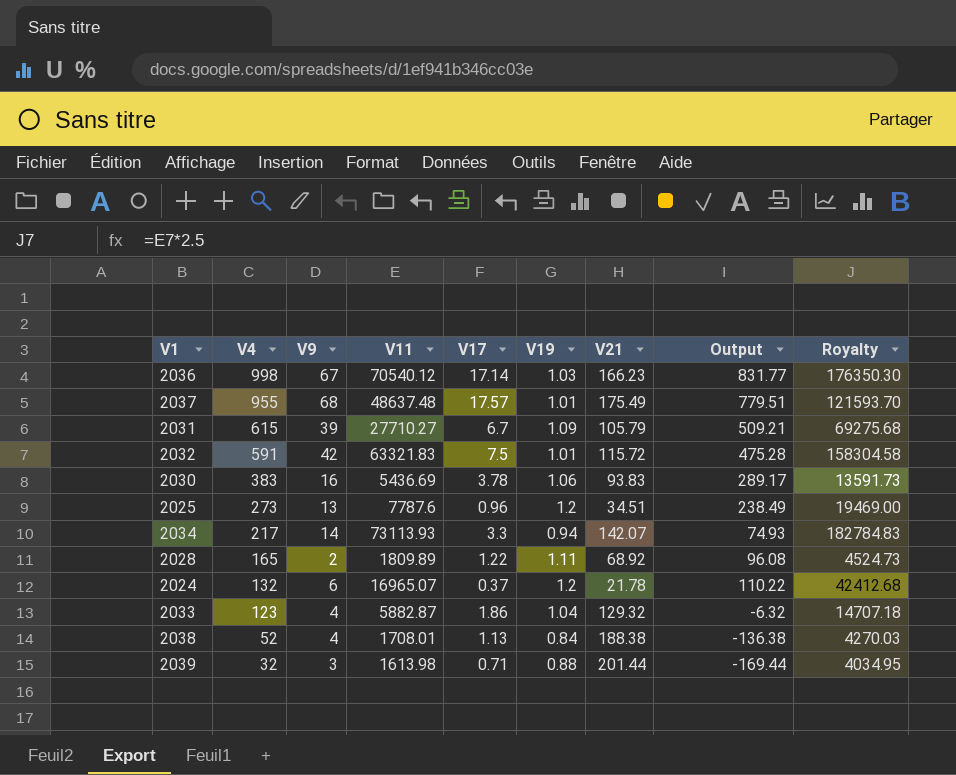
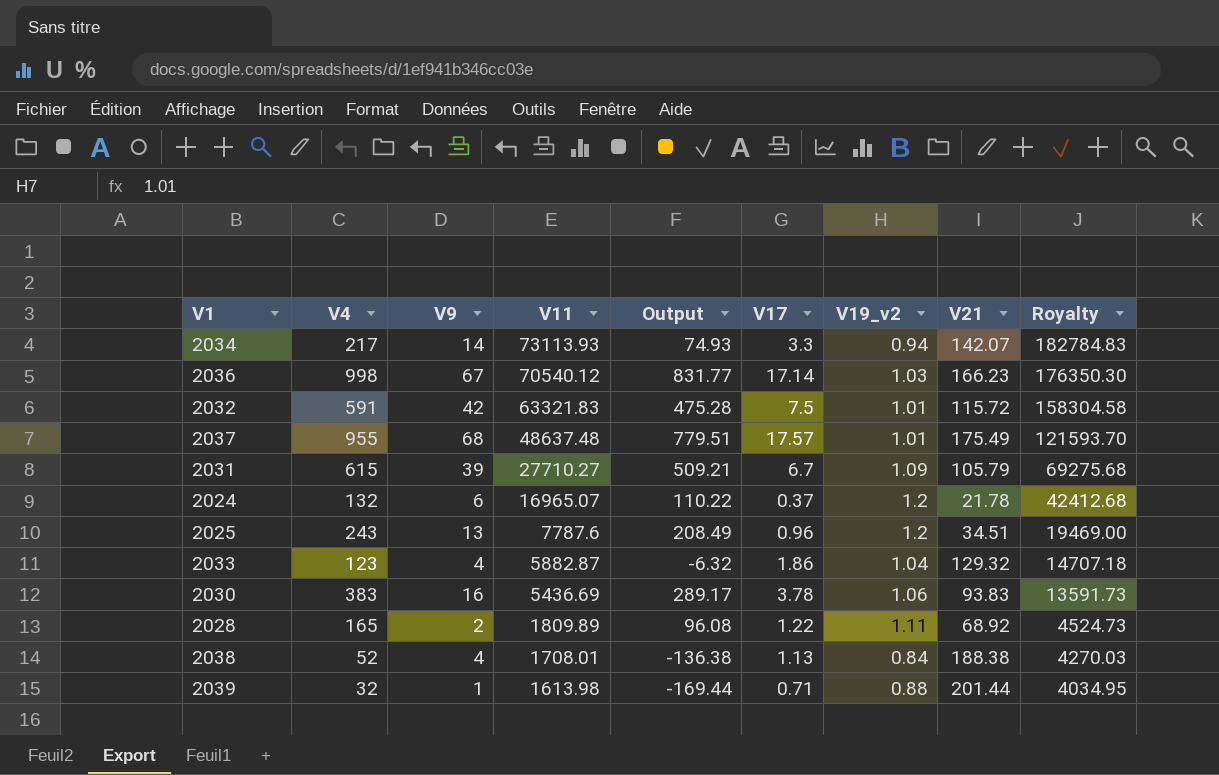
row order: V4 descending -> V11 descending
column Output | position: 8 -> 5
column name: V19 -> V19_v2
2025 | V4: 273 -> 243
2025 | Output: 238.49 -> 208.49
2039 | V9: 3 -> 1

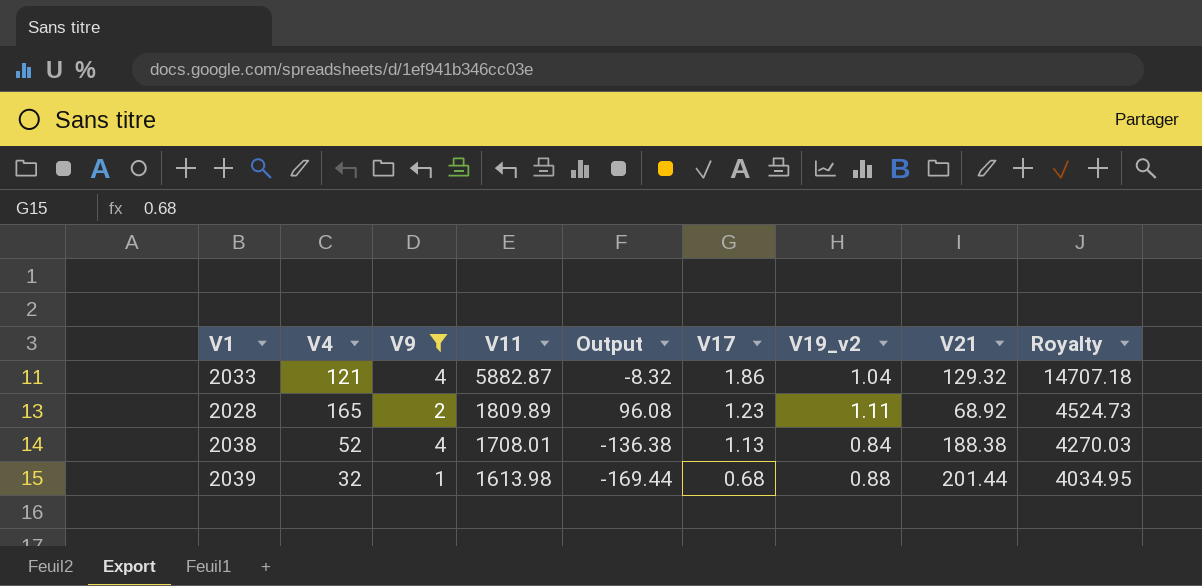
filter: none -> V9 <= 4
2033 | V4: 123 -> 121
2033 | Output: -6.32 -> -8.32
2028 | V17: 1.22 -> 1.23
2039 | V17: 0.71 -> 0.68

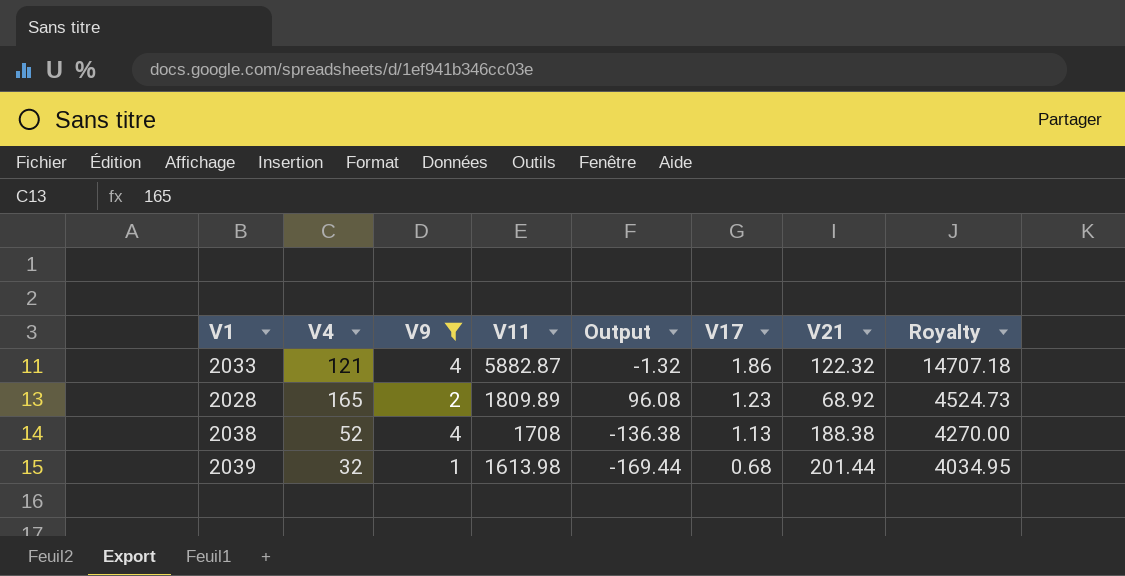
column V19_v2 | position: 7 -> none
2033 | Output: -8.32 -> -1.32
2033 | V21: 129.32 -> 122.32
2038 | V11: 1708.01 -> 1708
2038 | Royalty: 4270.03 -> 4270.00

